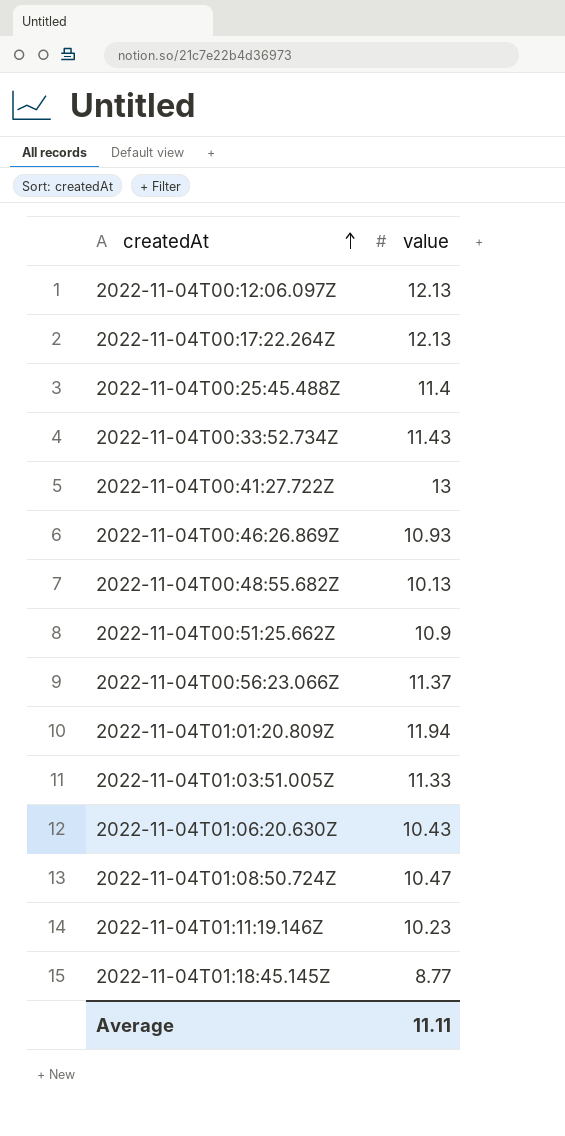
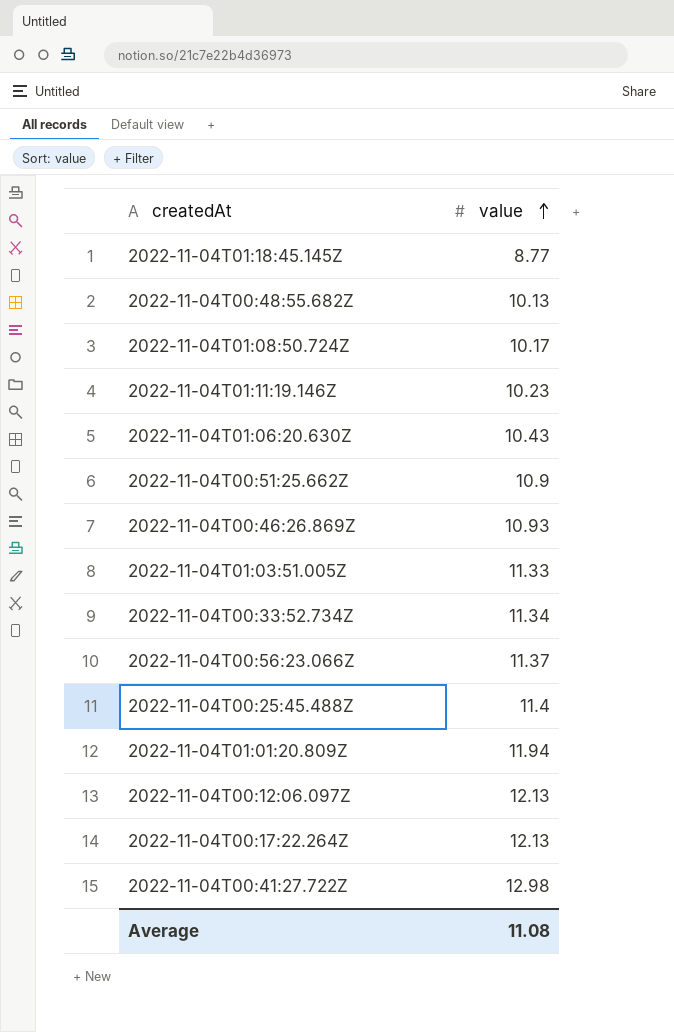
row order: createdAt ascending -> value ascending
2022-11-04T01:08:50.724Z | value: 10.47 -> 10.17
2022-11-04T00:33:52.734Z | value: 11.43 -> 11.34
2022-11-04T00:41:27.722Z | value: 13 -> 12.98
Average | value: 11.11 -> 11.08

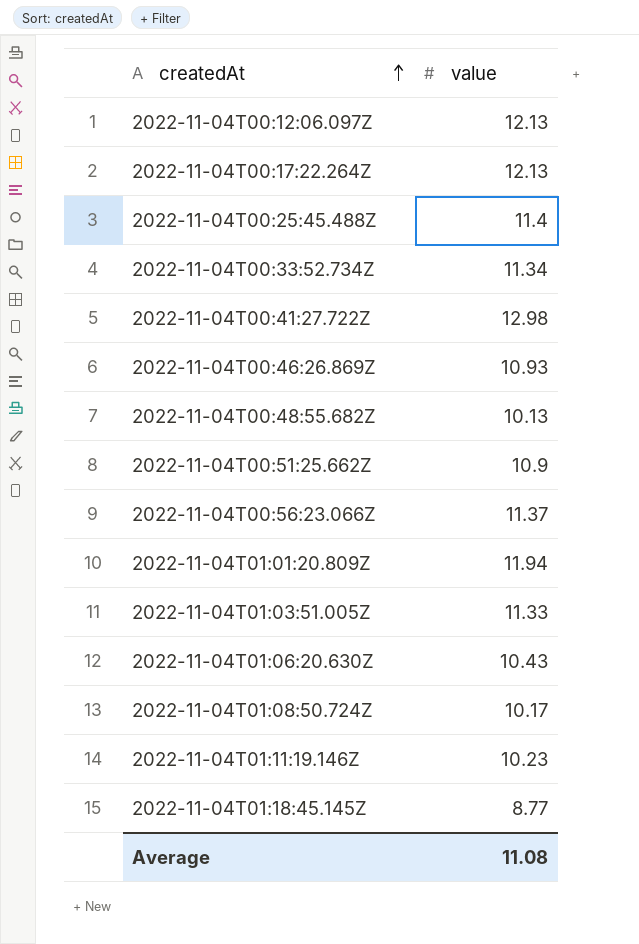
row order: value ascending -> createdAt ascending

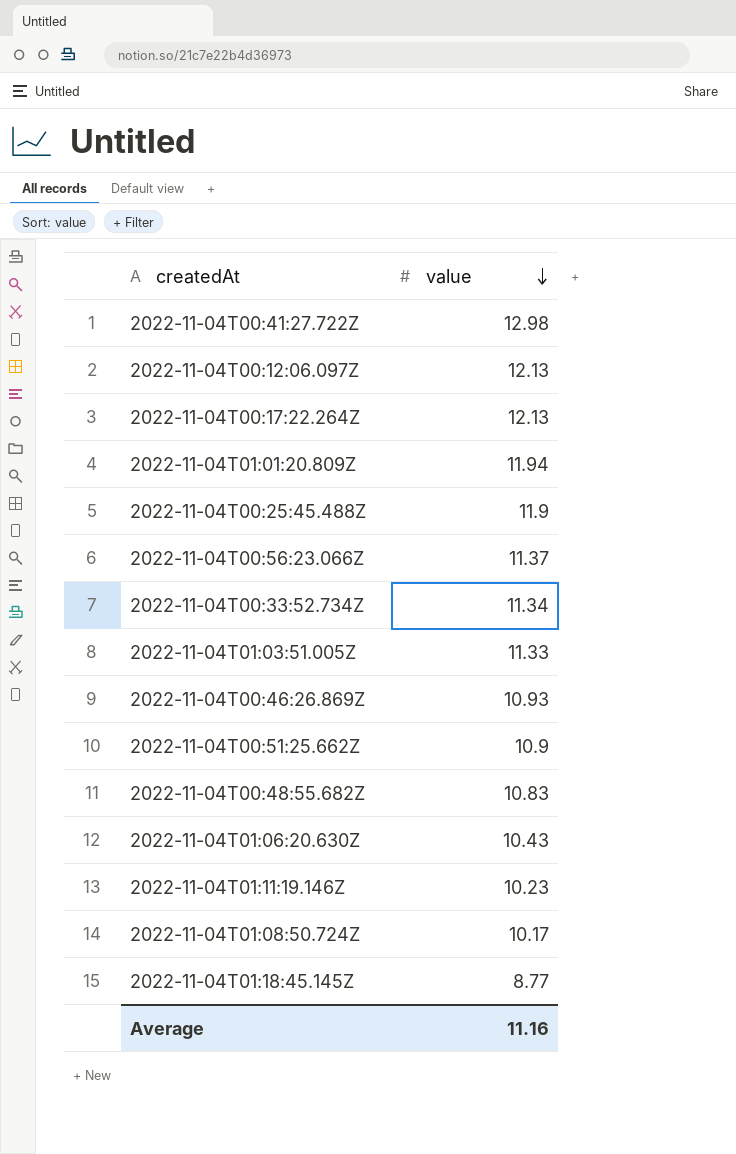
row order: createdAt ascending -> value descending
2022-11-04T00:25:45.488Z | value: 11.4 -> 11.9
2022-11-04T00:48:55.682Z | value: 10.13 -> 10.83
Average | value: 11.08 -> 11.16

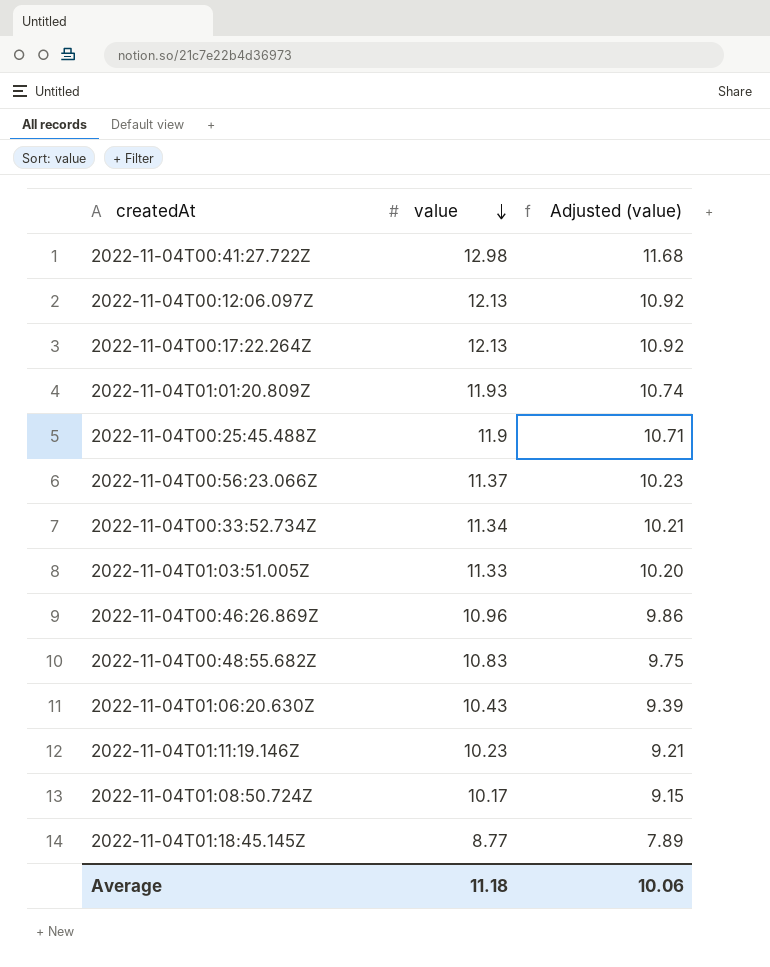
column Adjusted (value) | formula: none -> [value] * 0.9
row 2022-11-04T00:51:25.662Z: 10.9 -> none
2022-11-04T01:01:20.809Z | value: 11.94 -> 11.93
2022-11-04T00:46:26.869Z | value: 10.93 -> 10.96
Average | value: 11.16 -> 11.18

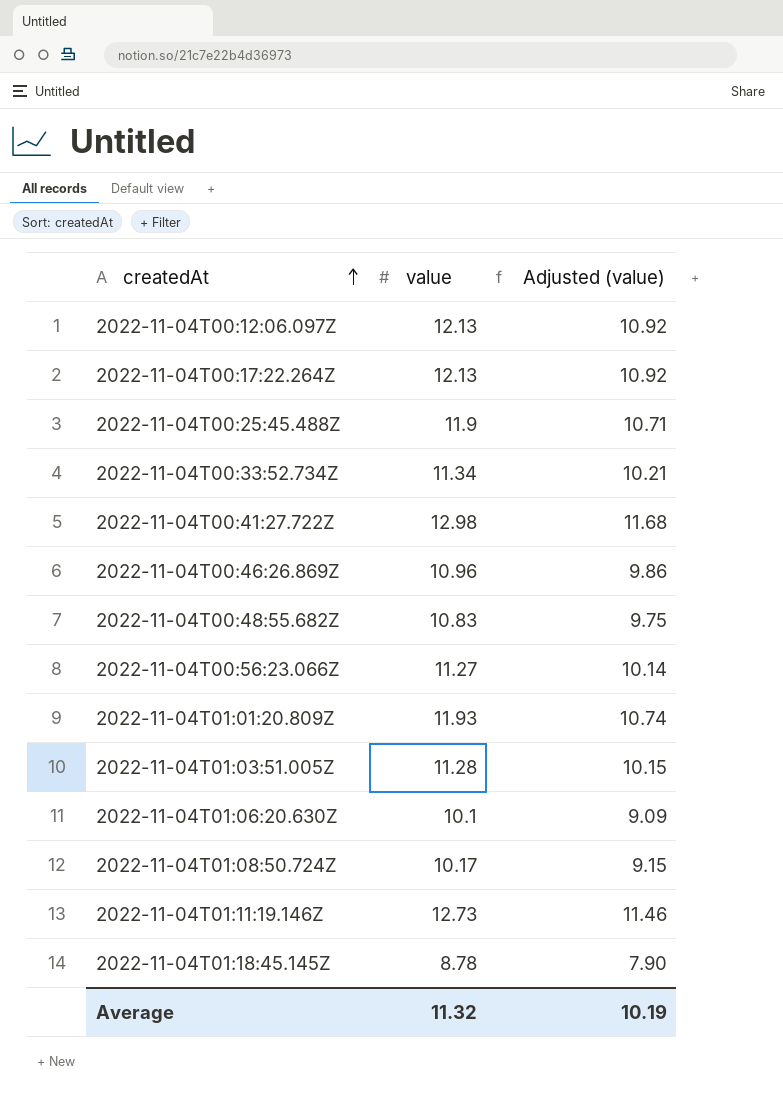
row order: value descending -> createdAt ascending
2022-11-04T00:56:23.066Z | value: 11.37 -> 11.27
2022-11-04T00:56:23.066Z | Adjusted (value): 10.23 -> 10.14
2022-11-04T01:03:51.005Z | value: 11.33 -> 11.28
2022-11-04T01:03:51.005Z | Adjusted (value): 10.20 -> 10.15
2022-11-04T01:06:20.630Z | value: 10.43 -> 10.1
2022-11-04T01:06:20.630Z | Adjusted (value): 9.39 -> 9.09
2022-11-04T01:11:19.146Z | value: 10.23 -> 12.73
2022-11-04T01:11:19.146Z | Adjusted (value): 9.21 -> 11.46
2022-11-04T01:18:45.145Z | value: 8.77 -> 8.78
2022-11-04T01:18:45.145Z | Adjusted (value): 7.89 -> 7.90
Average | value: 11.18 -> 11.32
Average | Adjusted (value): 10.06 -> 10.19

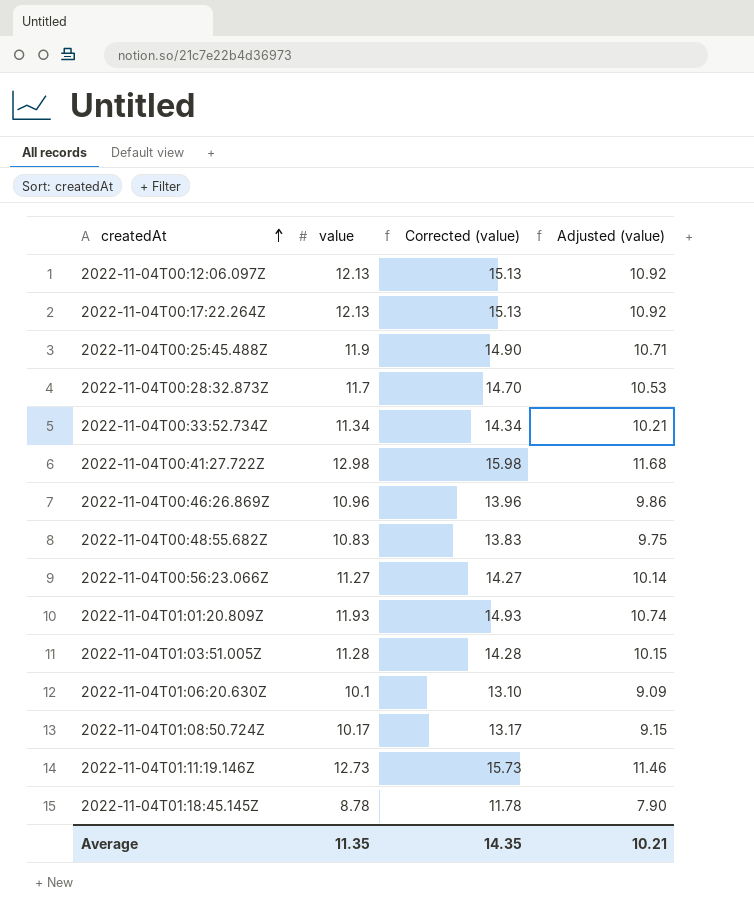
column Corrected (value) | formula: none -> [value] + 3
row 2022-11-04T00:28:32.873Z: none -> 11.7 | 14.70 | 10.53
Average | value: 11.32 -> 11.35
Average | Adjusted (value): 10.19 -> 10.21

